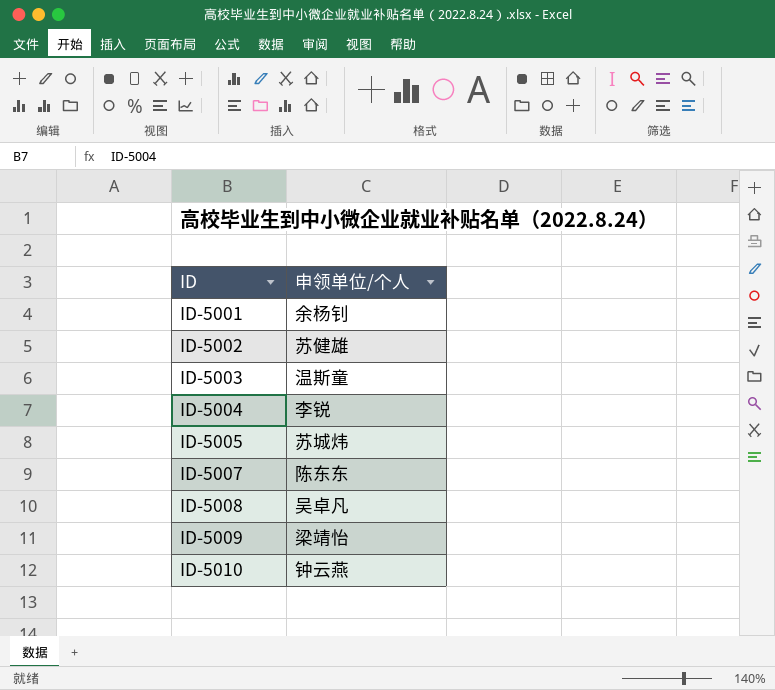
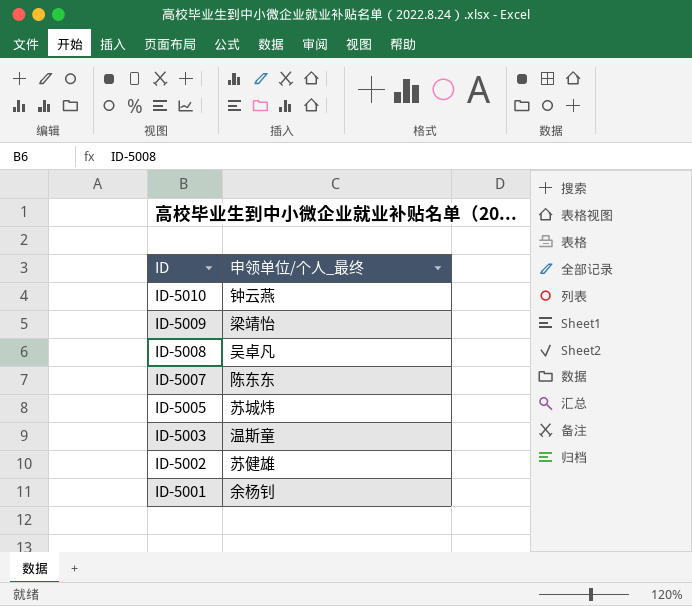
row order: ID ascending -> ID descending
column name: 申领单位/个人 -> 申领单位/个人_最终
row ID-5004: 李锐 -> none

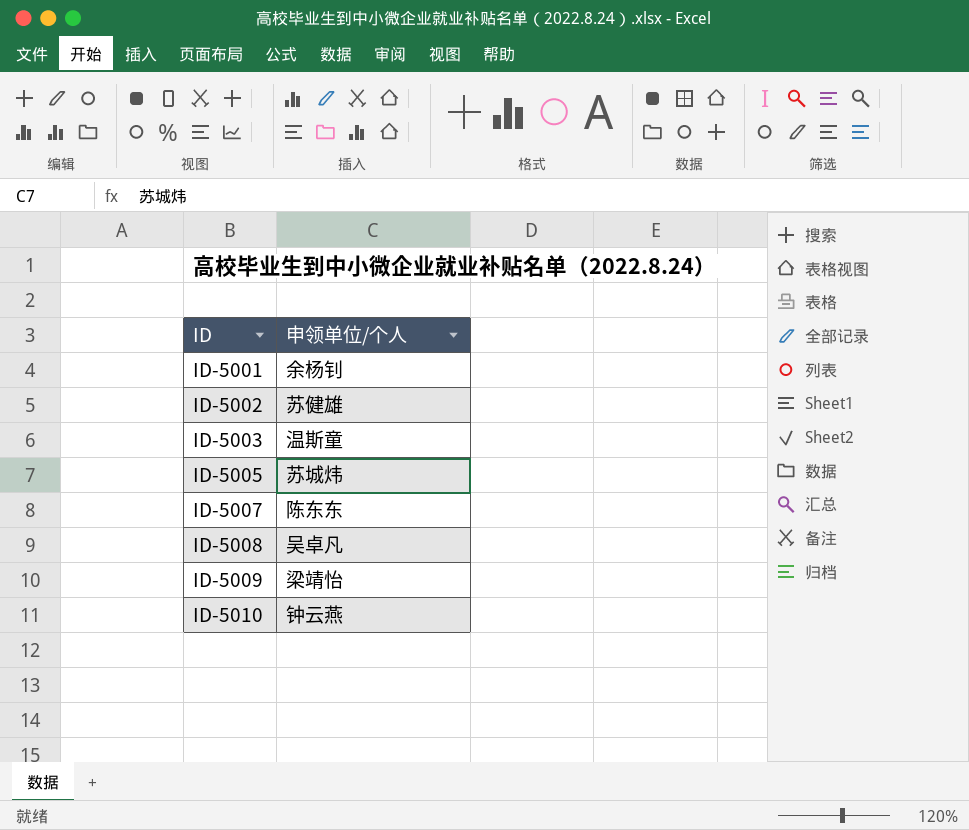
row order: ID descending -> ID ascending
column name: 申领单位/个人_最终 -> 申领单位/个人

